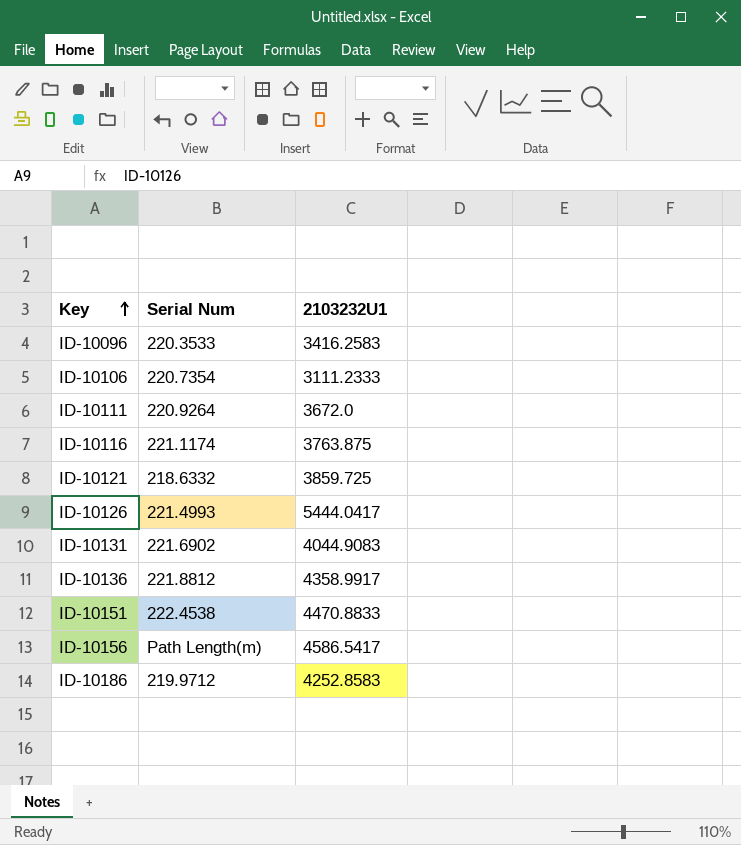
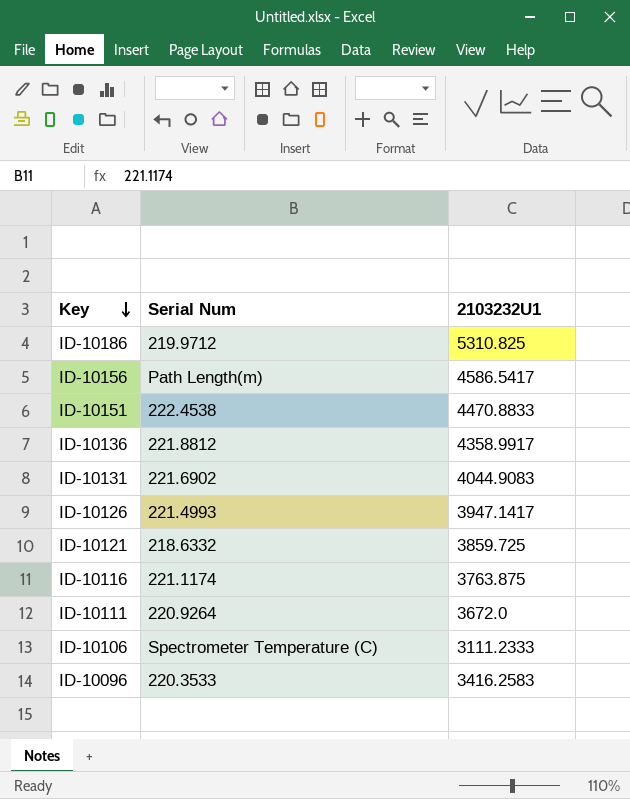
row order: Key ascending -> Key descending
ID-10186 | 2103232U1: 4252.8583 -> 5310.825
ID-10126 | 2103232U1: 5444.0417 -> 3947.1417
ID-10106 | Serial Num: 220.7354 -> Spectrometer Temperature (C)

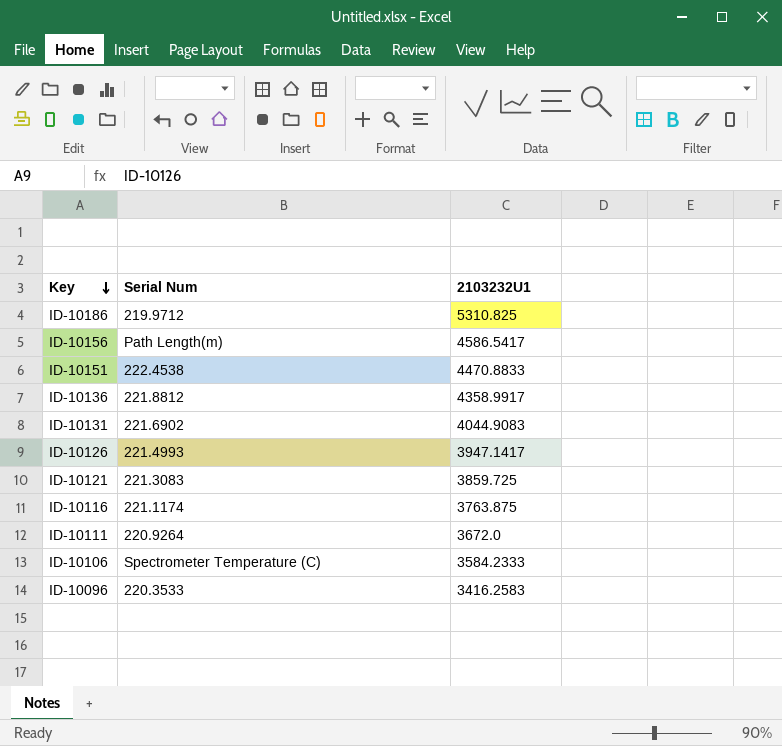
ID-10121 | Serial Num: 218.6332 -> 221.3083
ID-10106 | 2103232U1: 3111.2333 -> 3584.2333

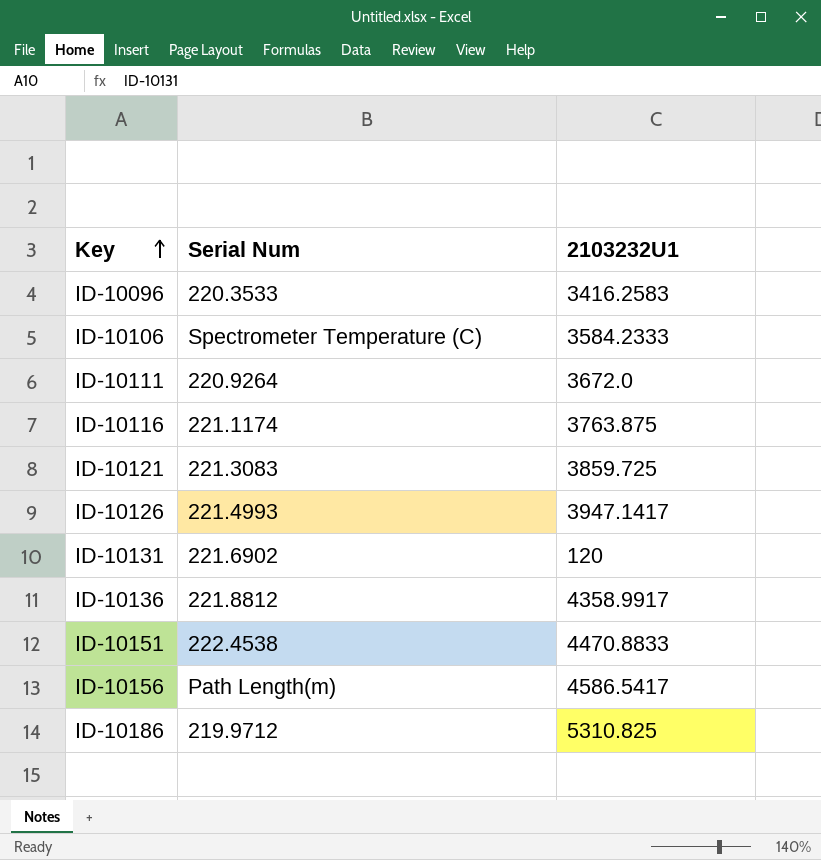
row order: Key descending -> Key ascending
ID-10131 | 2103232U1: 4044.9083 -> 120

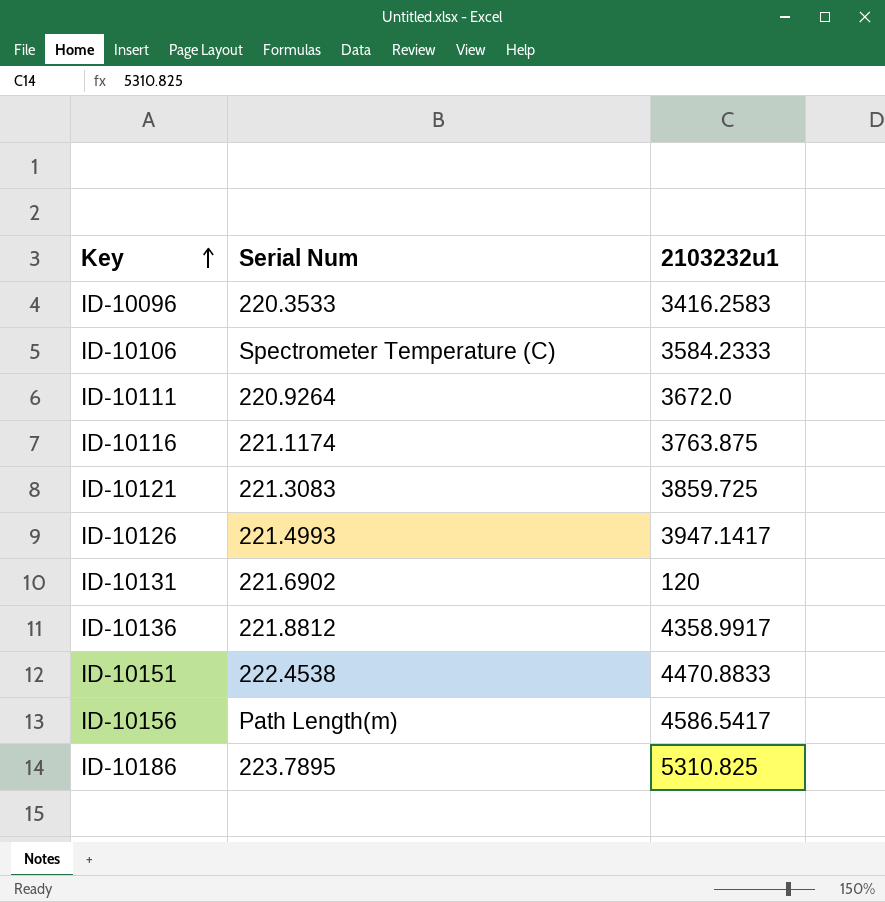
column name: 2103232U1 -> 2103232u1
ID-10186 | Serial Num: 219.9712 -> 223.7895

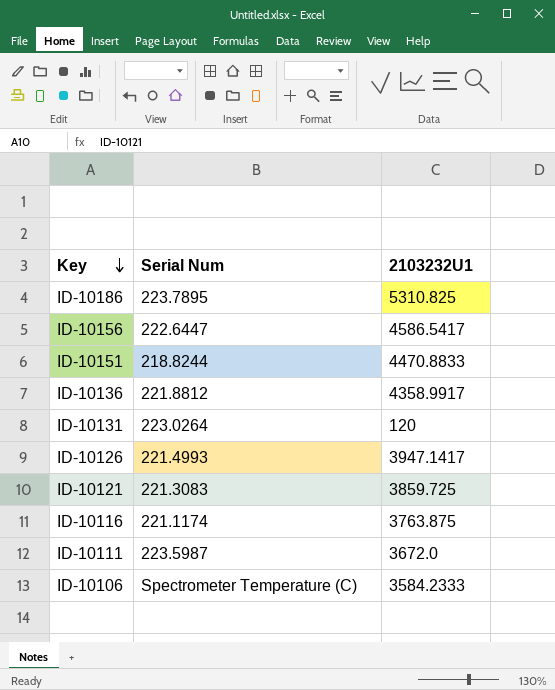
row order: Key ascending -> Key descending
column name: 2103232u1 -> 2103232U1
row ID-10096: 220.3533 | 3416.2583 -> none
ID-10156 | Serial Num: Path Length(m) -> 222.6447
ID-10151 | Serial Num: 222.4538 -> 218.8244
ID-10131 | Serial Num: 221.6902 -> 223.0264
ID-10111 | Serial Num: 220.9264 -> 223.5987

